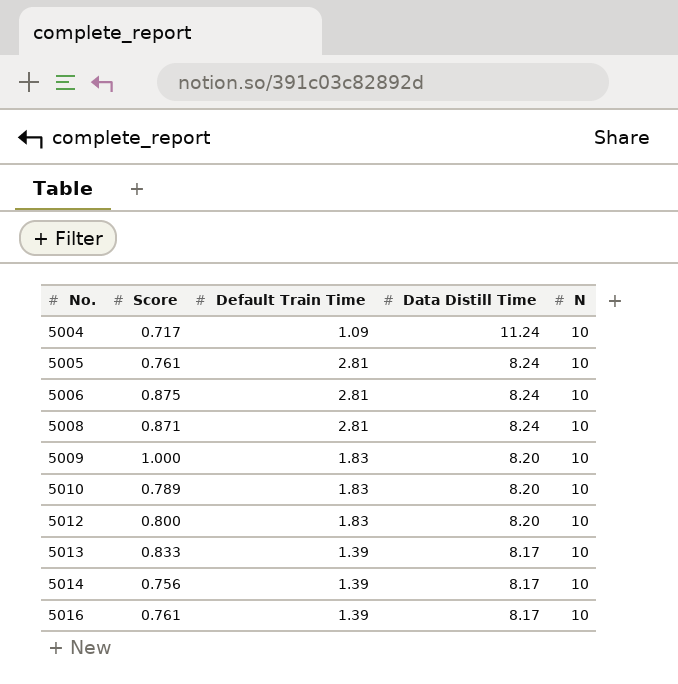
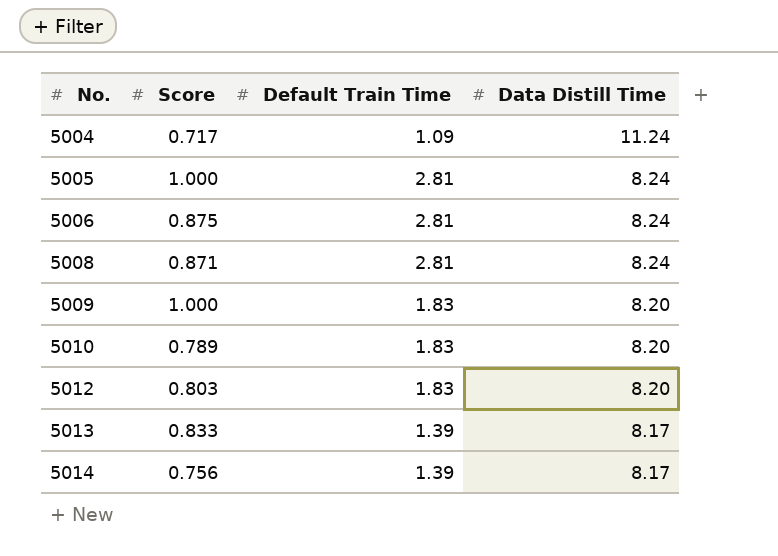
column N | position: 5 -> none
row 5016: 0.761 | 1.39 | 8.17 | 10 -> none
5005 | Score: 0.761 -> 1.000
5012 | Score: 0.800 -> 0.803

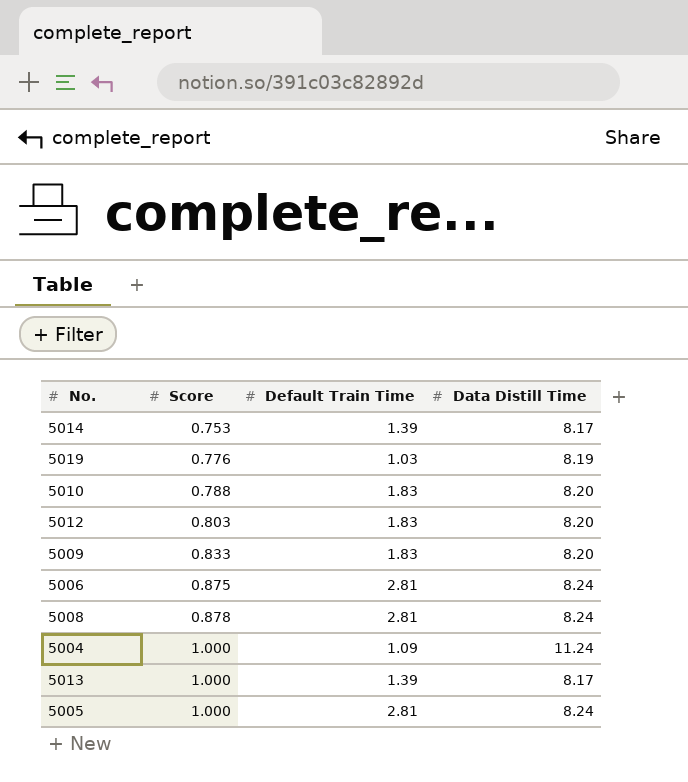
row order: No. ascending -> Score ascending
5014 | Score: 0.756 -> 0.753
row 5019: none -> 0.776 | 1.03 | 8.19
5010 | Score: 0.789 -> 0.788
5009 | Score: 1.000 -> 0.833
5008 | Score: 0.871 -> 0.878
5004 | Score: 0.717 -> 1.000
5013 | Score: 0.833 -> 1.000

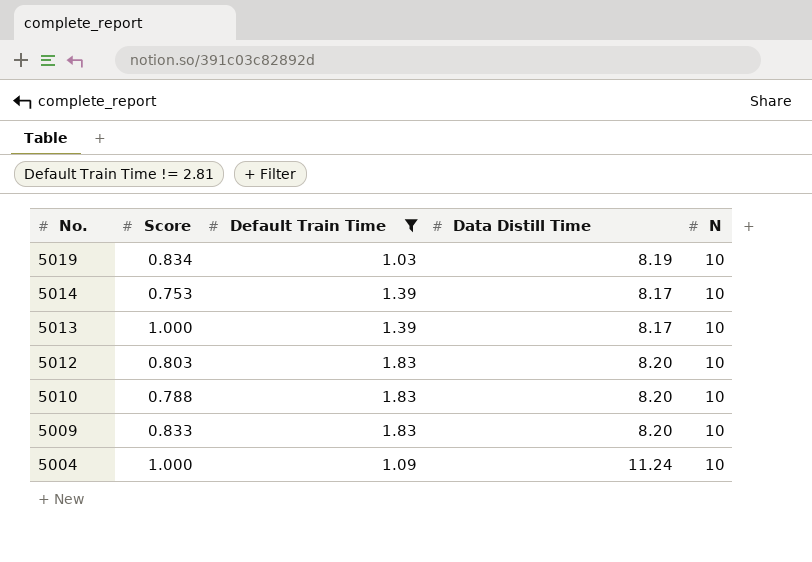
filter: none -> Default Train Time != 2.81
row order: Score ascending -> No. descending
column N | position: none -> 5
5019 | Score: 0.776 -> 0.834

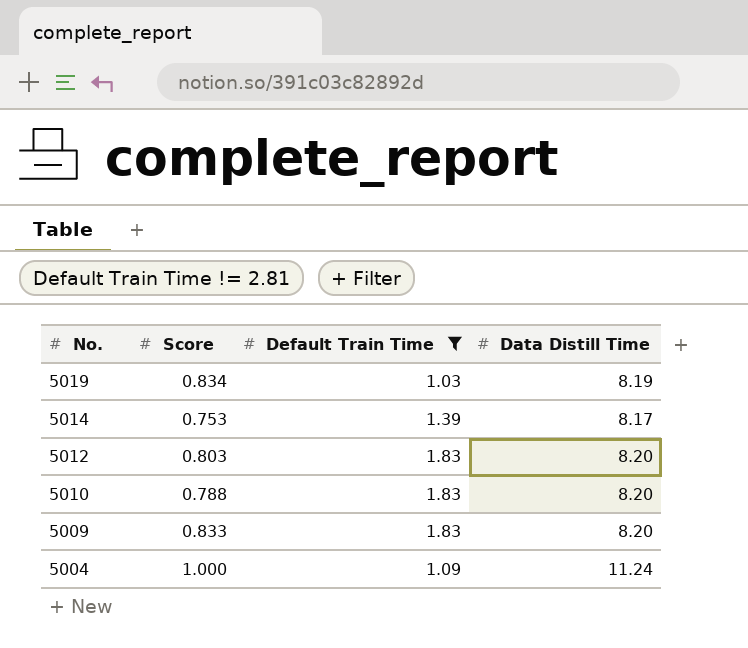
column N | position: 5 -> none
row 5013: 1.000 | 1.39 | 8.17 | 10 -> none

